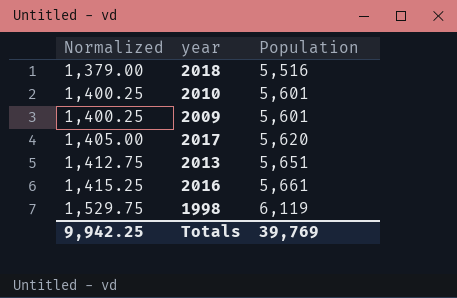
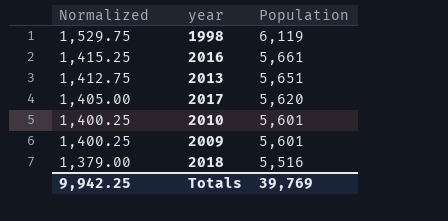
row order: Normalized ascending -> Normalized descending

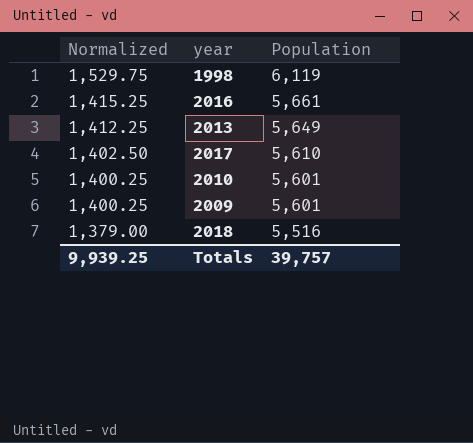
2013 | Normalized: 1,412.75 -> 1,412.25
2013 | Population: 5,651 -> 5,649
2017 | Normalized: 1,405.00 -> 1,402.50
2017 | Population: 5,620 -> 5,610
Totals | Normalized: 9,942.25 -> 9,939.25
Totals | Population: 39,769 -> 39,757

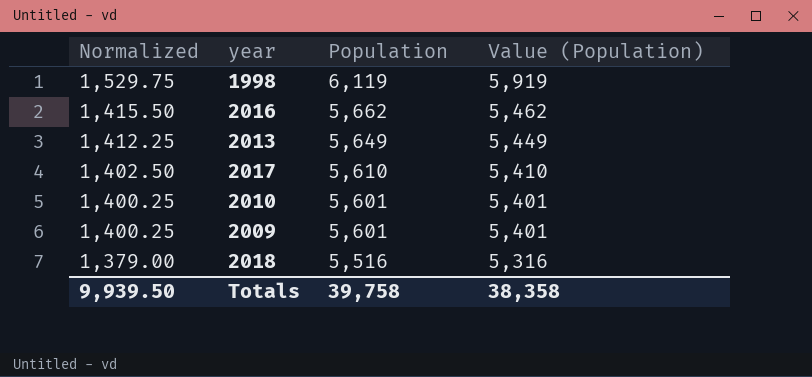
column Value (Population) | formula: none -> [Population] - 200
2016 | Normalized: 1,415.25 -> 1,415.50
2016 | Population: 5,661 -> 5,662
Totals | Normalized: 9,939.25 -> 9,939.50
Totals | Population: 39,757 -> 39,758

